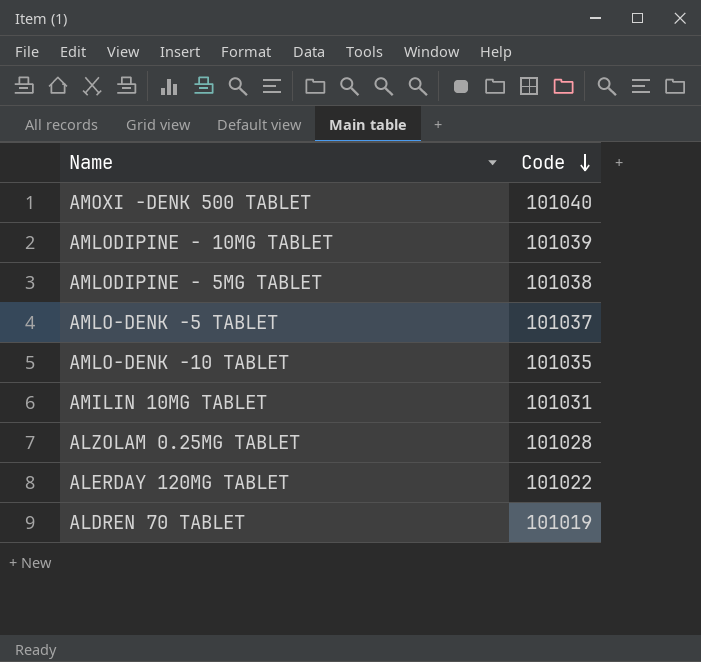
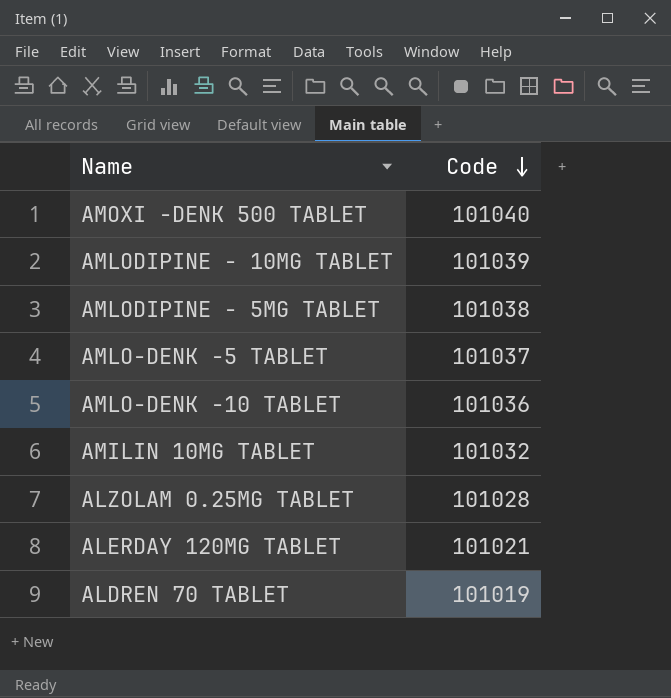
AMLO-DENK -10 TABLET | Code: 101035 -> 101036
AMILIN 10MG TABLET | Code: 101031 -> 101032
ALERDAY 120MG TABLET | Code: 101022 -> 101021

